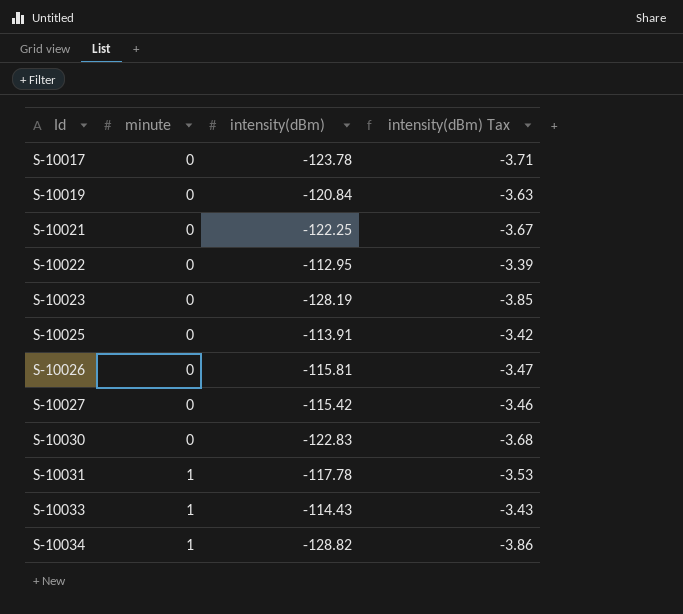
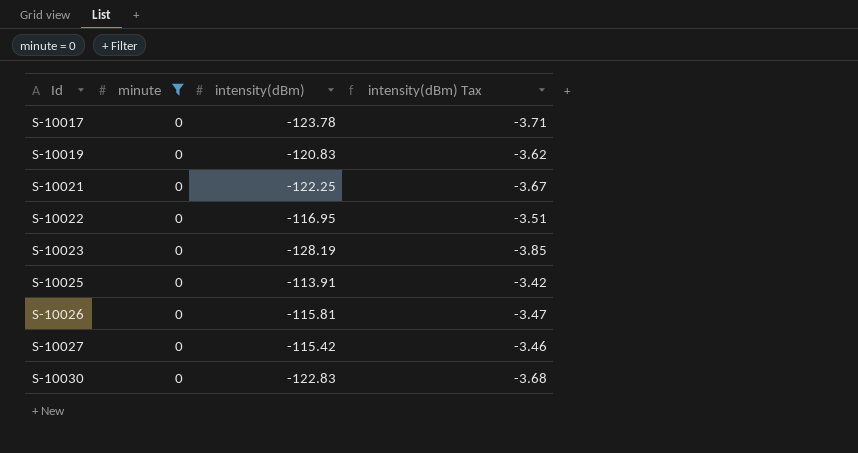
filter: none -> minute = 0
S-10019 | intensity(dBm): -120.84 -> -120.83
S-10019 | intensity(dBm) Tax: -3.63 -> -3.62
S-10022 | intensity(dBm): -112.95 -> -116.95
S-10022 | intensity(dBm) Tax: -3.39 -> -3.51

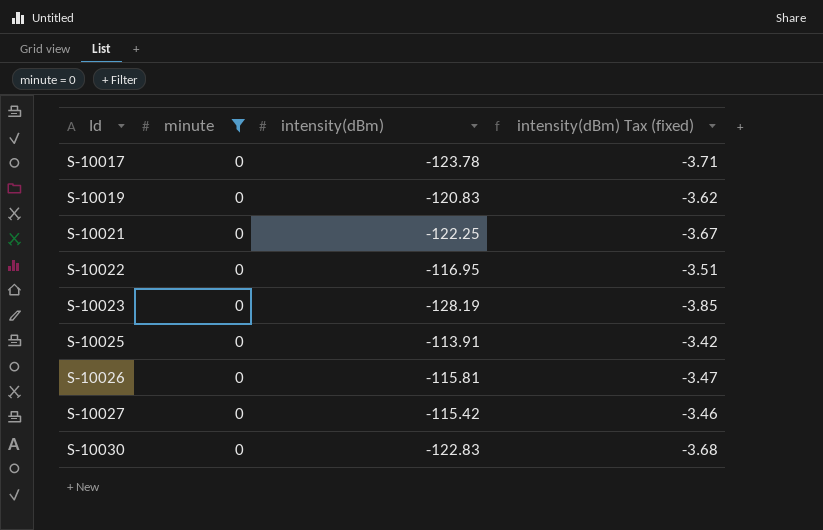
column name: intensity(dBm) Tax -> intensity(dBm) Tax (fixed)

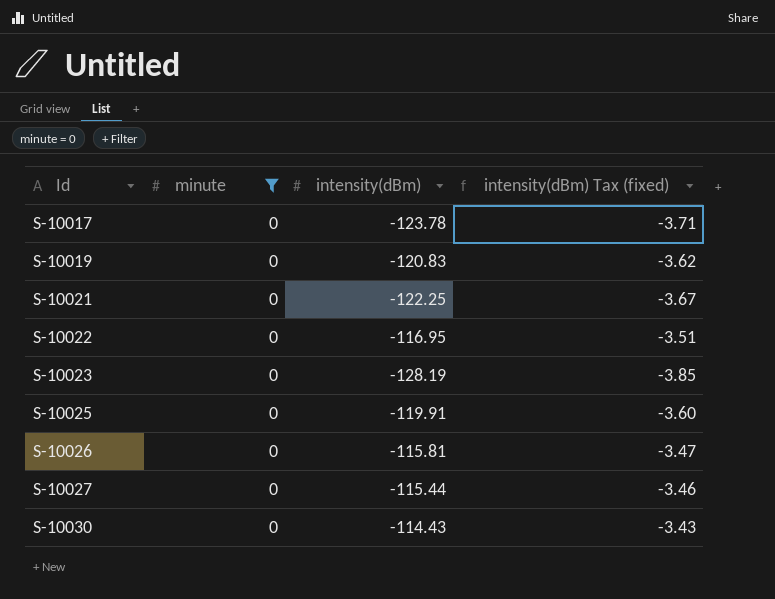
S-10025 | intensity(dBm): -113.91 -> -119.91
S-10025 | intensity(dBm) Tax (fixed): -3.42 -> -3.60
S-10027 | intensity(dBm): -115.42 -> -115.44
S-10030 | intensity(dBm): -122.83 -> -114.43
S-10030 | intensity(dBm) Tax (fixed): -3.68 -> -3.43

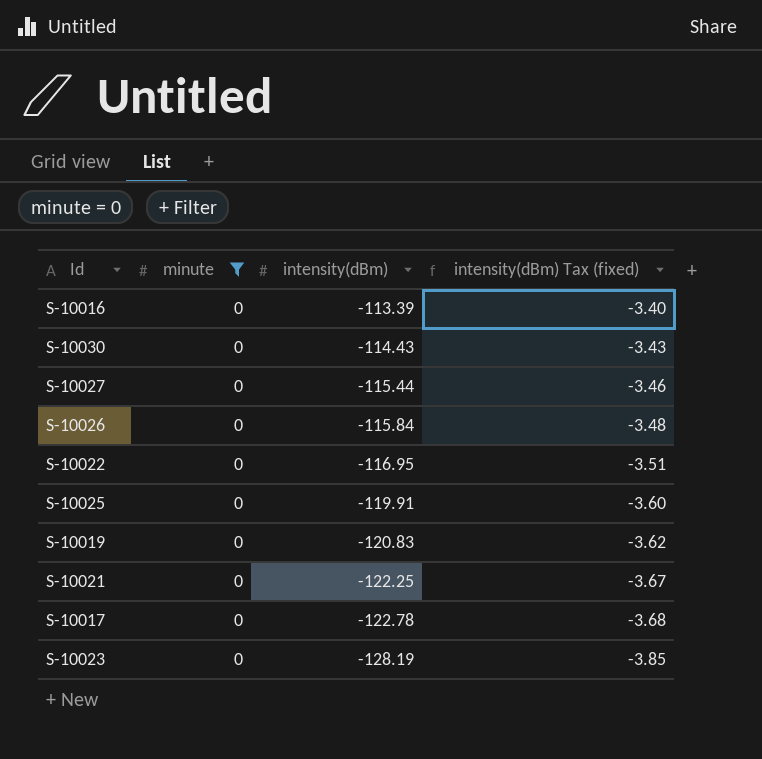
row order: Id ascending -> intensity(dBm) descending
row S-10016: none -> 0 | -113.39 | -3.40
S-10026 | intensity(dBm): -115.81 -> -115.84
S-10026 | intensity(dBm) Tax (fixed): -3.47 -> -3.48
S-10017 | intensity(dBm): -123.78 -> -122.78
S-10017 | intensity(dBm) Tax (fixed): -3.71 -> -3.68

